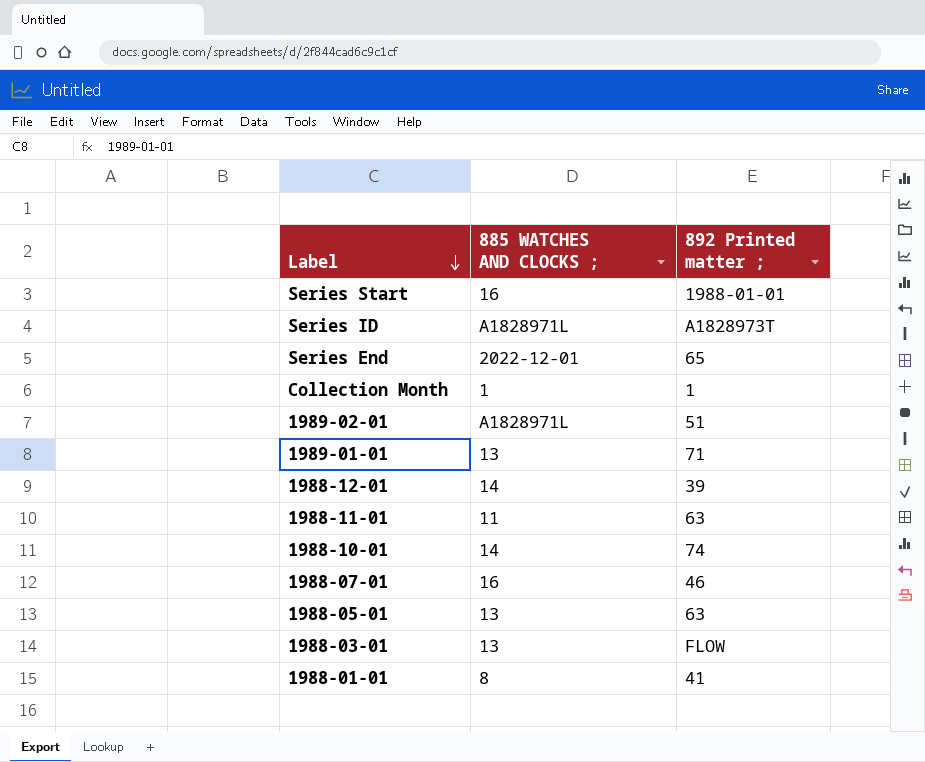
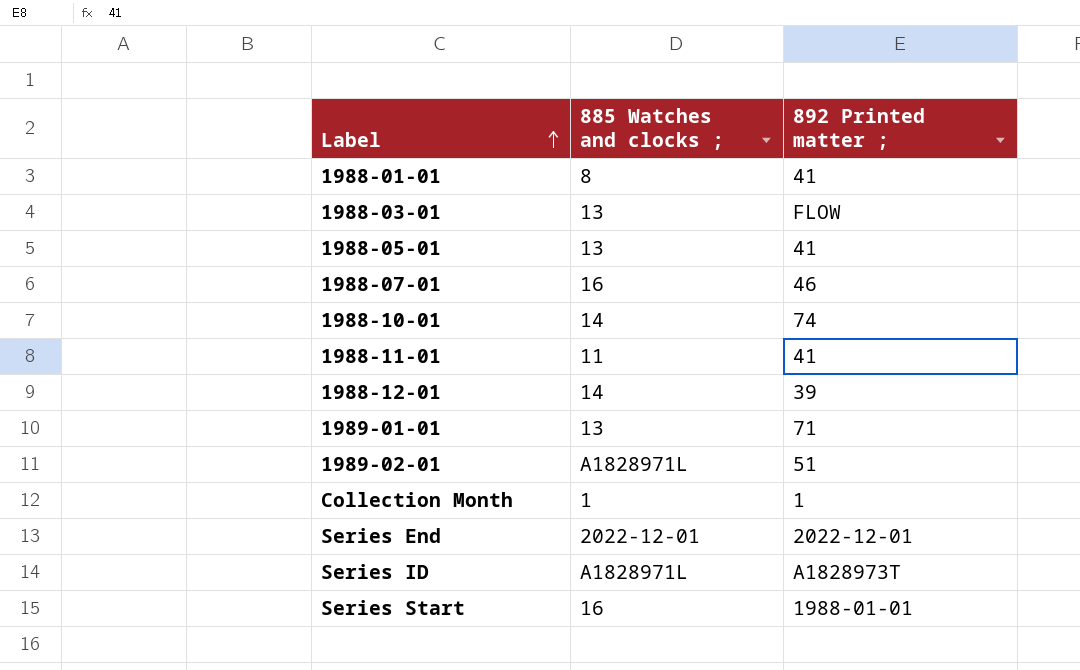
row order: Label descending -> Label ascending
column name: 885 WATCHES AND CLOCKS ; -> 885 Watches and clocks ;
1988-05-01 | 892 Printed matter ;: 63 -> 41
1988-11-01 | 892 Printed matter ;: 63 -> 41
Series End | 892 Printed matter ;: 65 -> 2022-12-01

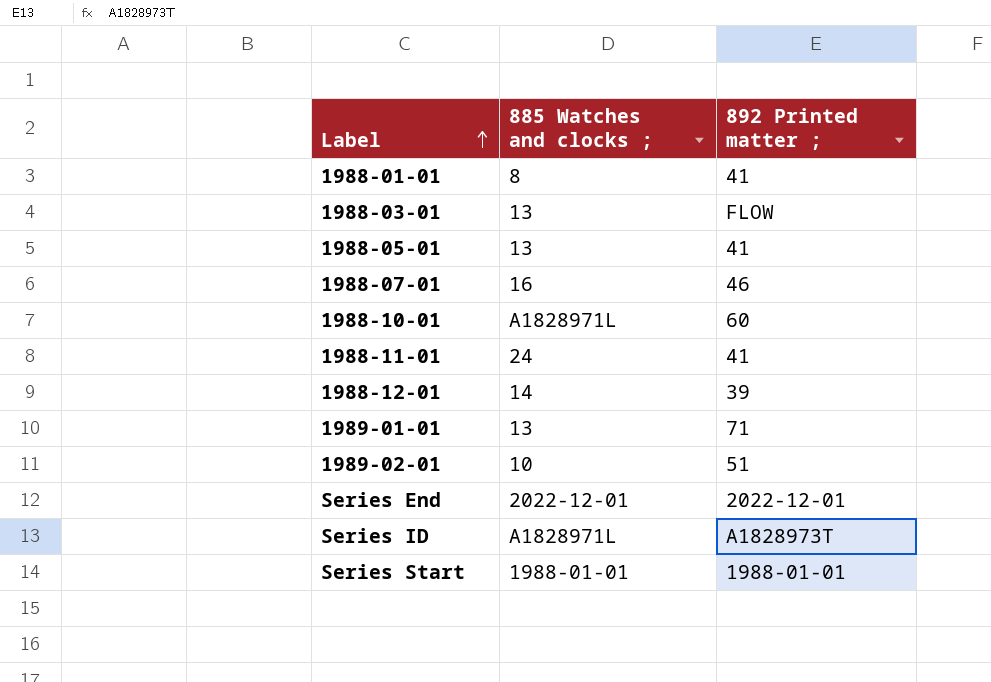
row Collection Month: 1 | 1 -> none
1988-10-01 | 885 Watches and clocks ;: 14 -> A1828971L
1988-10-01 | 892 Printed matter ;: 74 -> 60
1988-11-01 | 885 Watches and clocks ;: 11 -> 24
1989-02-01 | 885 Watches and clocks ;: A1828971L -> 10
Series Start | 885 Watches and clocks ;: 16 -> 1988-01-01

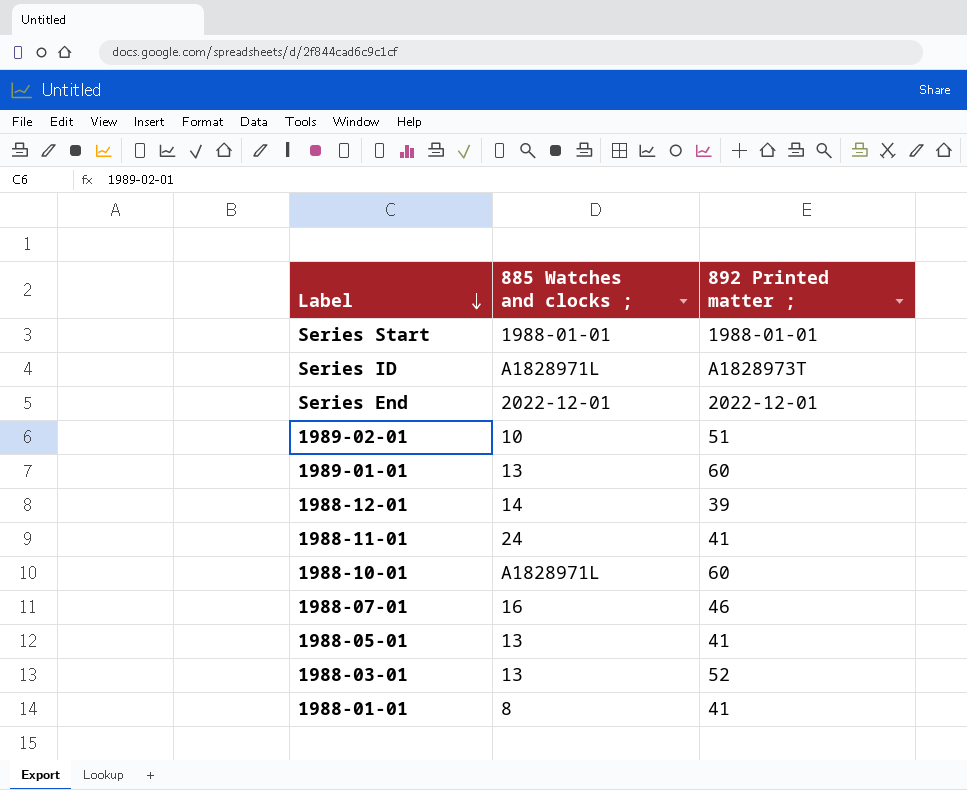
row order: Label ascending -> Label descending
1989-01-01 | 892 Printed matter ;: 71 -> 60
1988-03-01 | 892 Printed matter ;: FLOW -> 52

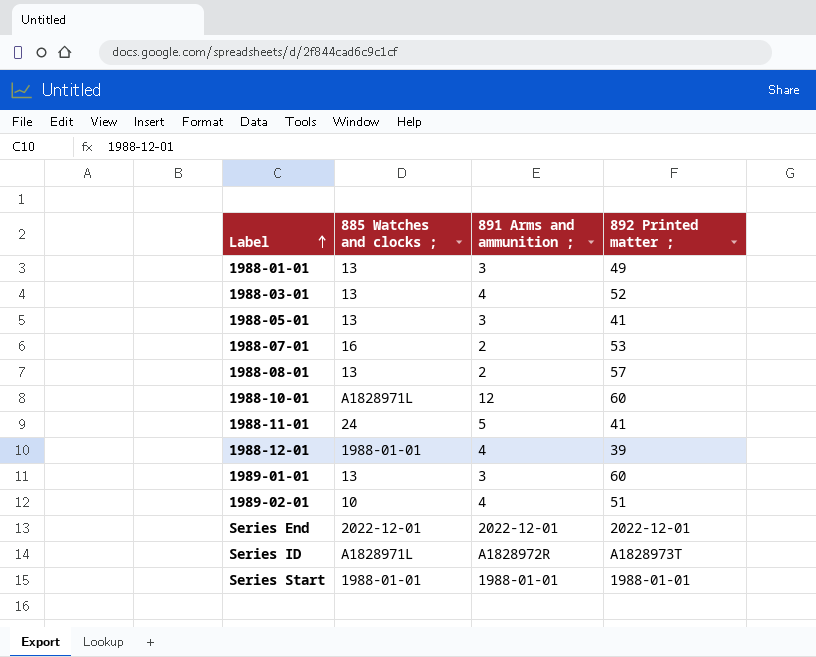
row order: Label descending -> Label ascending
column 891 Arms and ammunition ; | position: none -> 3
1988-01-01 | 885 Watches and clocks ;: 8 -> 13
1988-01-01 | 892 Printed matter ;: 41 -> 49
1988-07-01 | 892 Printed matter ;: 46 -> 53
row 1988-08-01: none -> 13 | 2 | 57
1988-12-01 | 885 Watches and clocks ;: 14 -> 1988-01-01

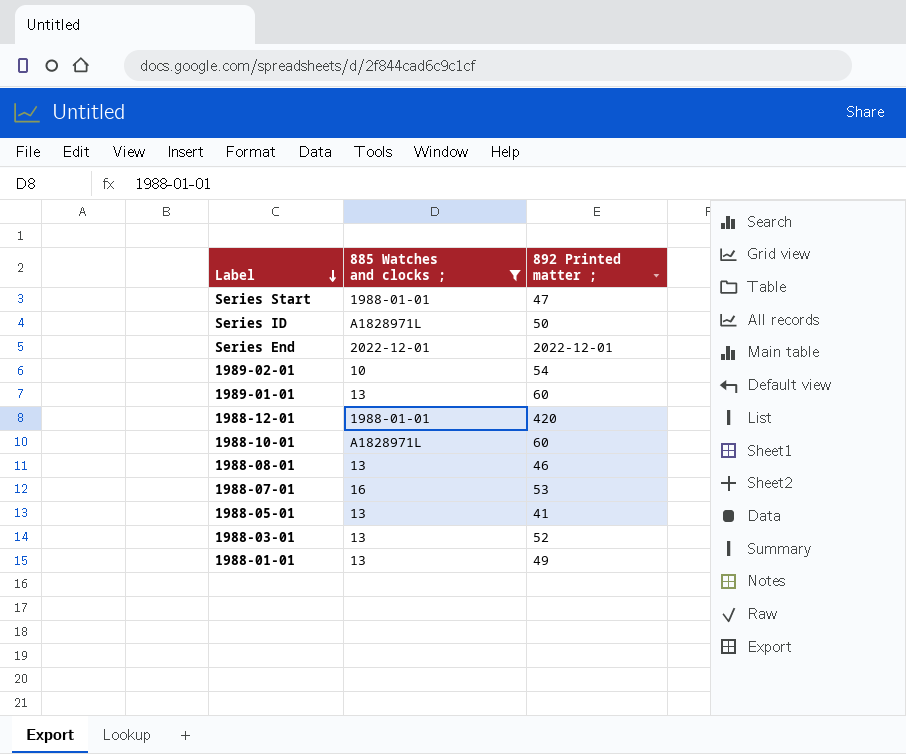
filter: none -> 885 Watches and clocks ; != 24
row order: Label ascending -> Label descending
column 891 Arms and ammunition ; | position: 3 -> none
Series Start | 892 Printed matter ;: 1988-01-01 -> 47
Series ID | 892 Printed matter ;: A1828973T -> 50
1989-02-01 | 892 Printed matter ;: 51 -> 54
1988-12-01 | 892 Printed matter ;: 39 -> 420
1988-08-01 | 892 Printed matter ;: 57 -> 46

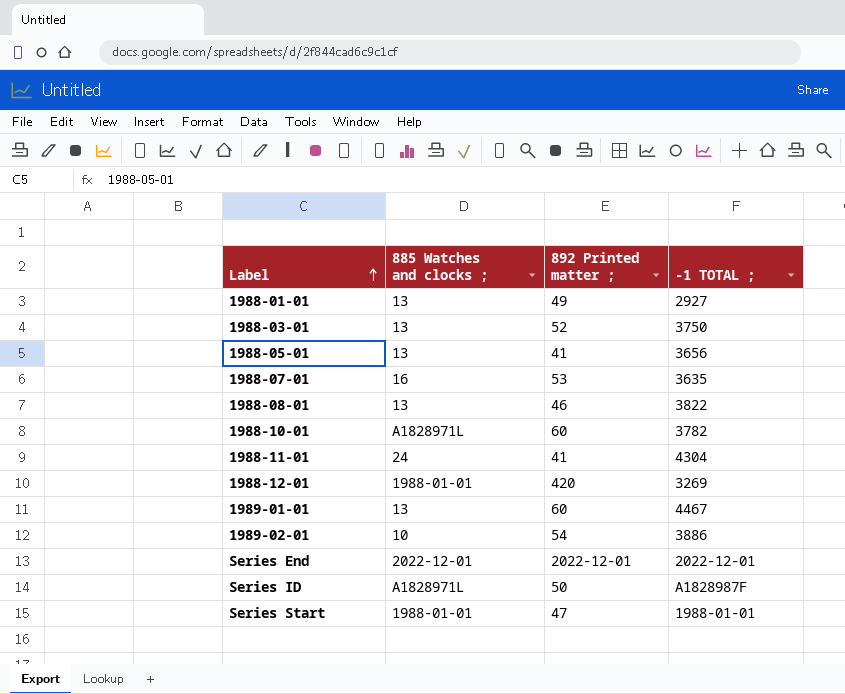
filter: 885 Watches and clocks ; != 24 -> none
row order: Label descending -> Label ascending
column -1 TOTAL ; | position: none -> 4

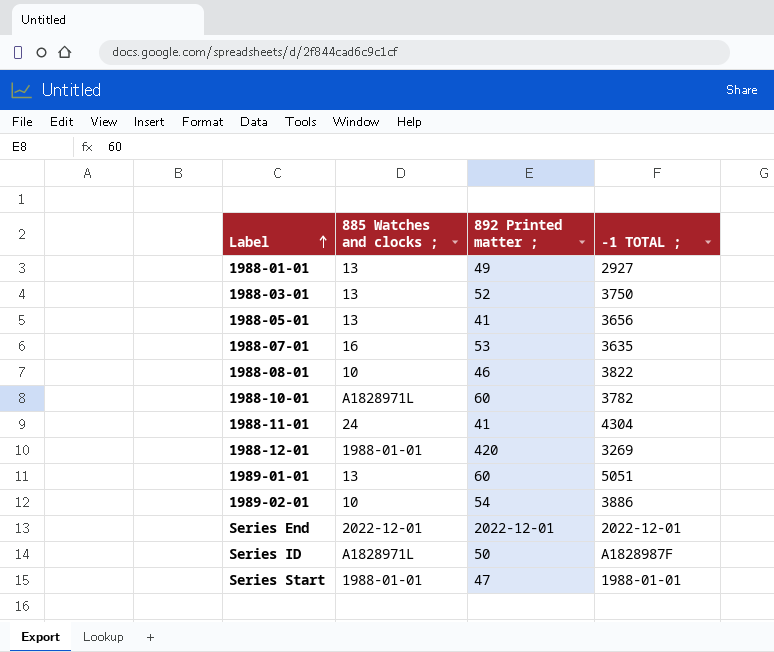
1988-08-01 | 885 Watches and clocks ;: 13 -> 10
1989-01-01 | -1 TOTAL ;: 4467 -> 5051

